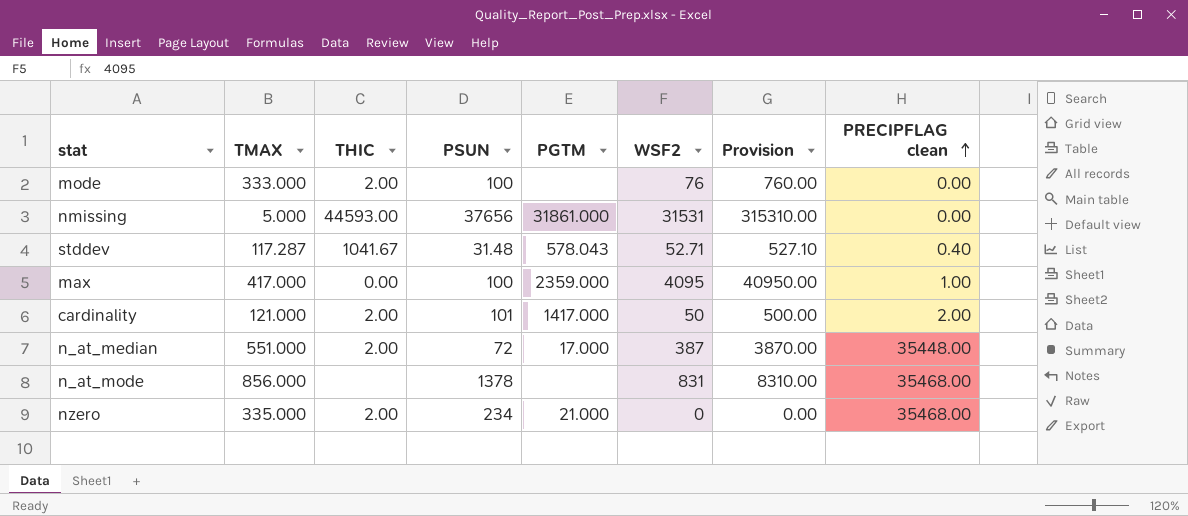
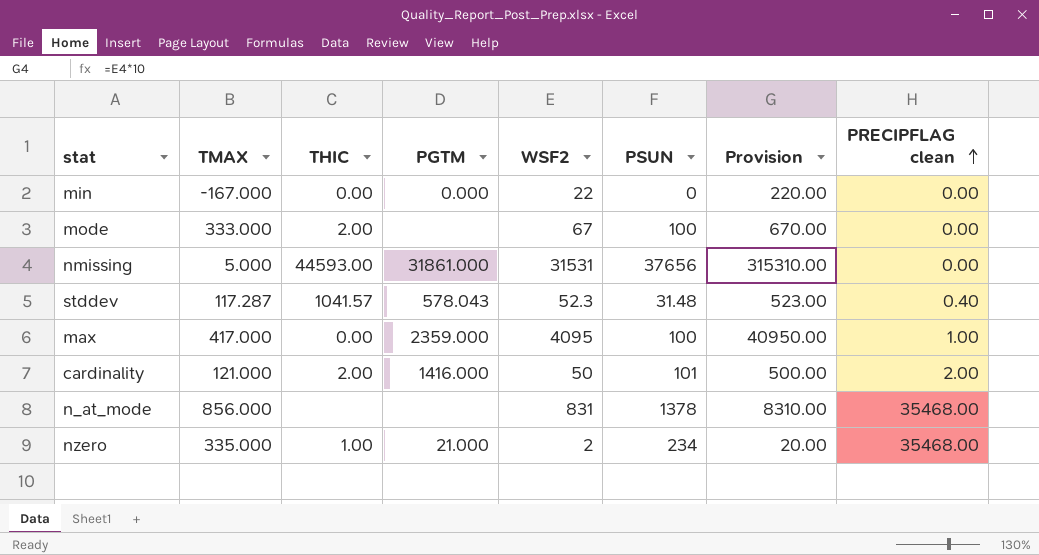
column PSUN | position: 4 -> 6
row n_at_median: 551.000 | 2.00 | 72 | 17.000 | 387 | 3870.00 | 35448.00 -> none
row min: none -> -167.000 | 0.00 | 0.000 | 22 | 0 | 220.00 | 0.00
mode | WSF2: 76 -> 67
mode | Provision: 760.00 -> 670.00
stddev | THIC: 1041.67 -> 1041.57
stddev | WSF2: 52.71 -> 52.3
stddev | Provision: 527.10 -> 523.00
cardinality | PGTM: 1417.000 -> 1416.000
nzero | THIC: 2.00 -> 1.00
nzero | WSF2: 0 -> 2
nzero | Provision: 0.00 -> 20.00

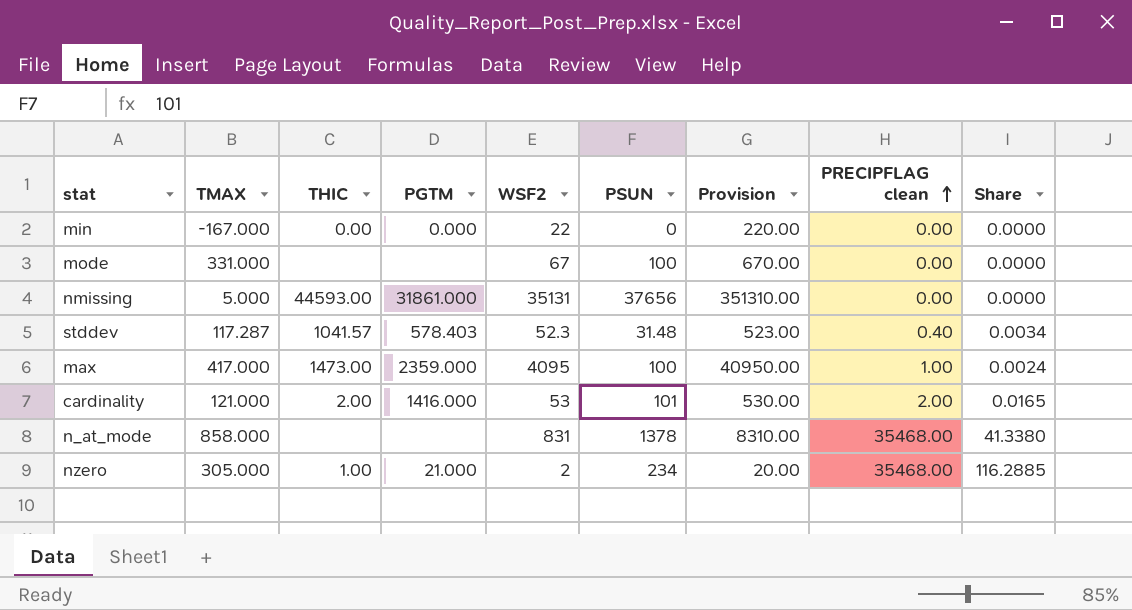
column Share | formula: none -> [PRECIPFLAG clean] / [TMAX]
mode | TMAX: 333.000 -> 331.000
mode | THIC: 2.00 -> none
nmissing | WSF2: 31531 -> 35131
nmissing | Provision: 315310.00 -> 351310.00
stddev | PGTM: 578.043 -> 578.403
max | THIC: 0.00 -> 1473.00
cardinality | WSF2: 50 -> 53
cardinality | Provision: 500.00 -> 530.00
n_at_mode | TMAX: 856.000 -> 858.000
nzero | TMAX: 335.000 -> 305.000

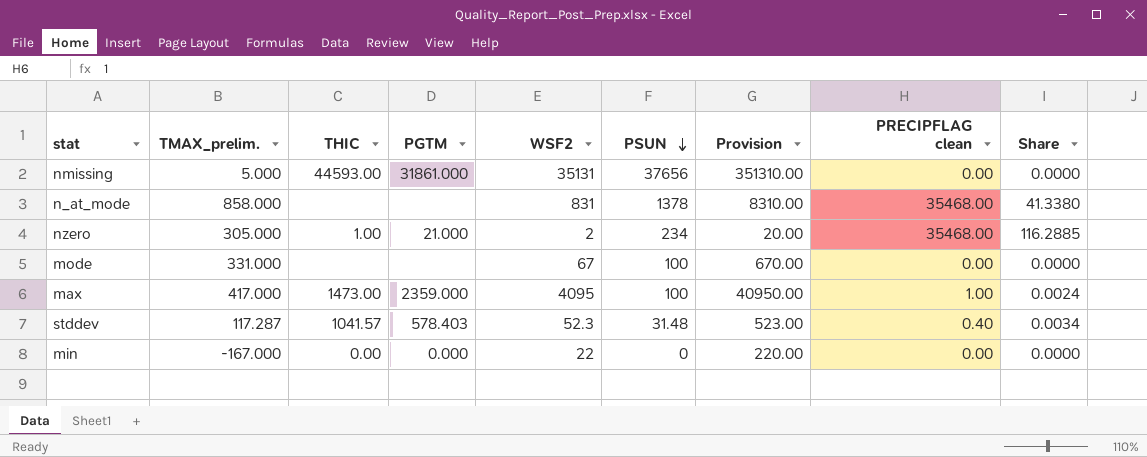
row order: PRECIPFLAG clean ascending -> PSUN descending
column name: TMAX -> TMAX_prelim.
row cardinality: 121.000 | 2.00 | 1416.000 | 53 | 101 | 530.00 | 2.00 | 0.0165 -> none

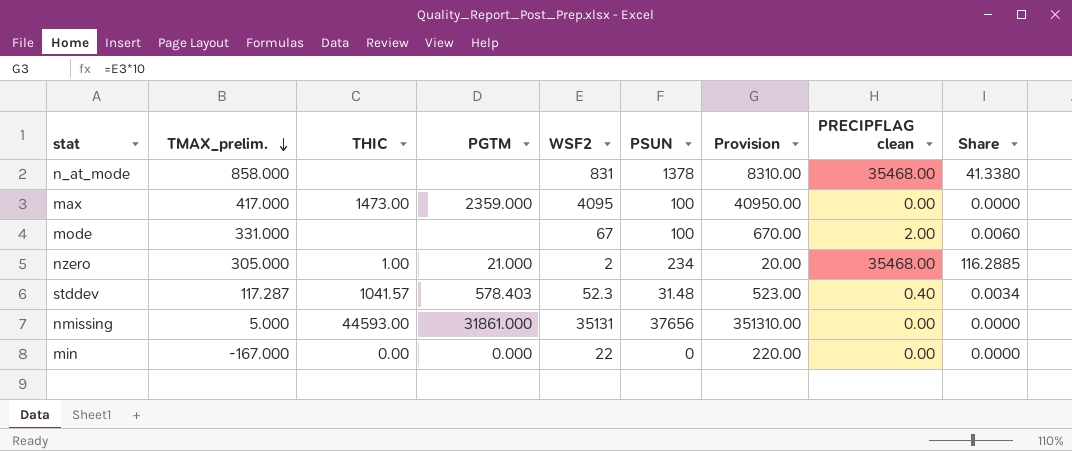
row order: PSUN descending -> TMAX_prelim. descending
max | PRECIPFLAG clean: 1.00 -> 0.00
max | Share: 0.0024 -> 0.0000
mode | PRECIPFLAG clean: 0.00 -> 2.00
mode | Share: 0.0000 -> 0.0060

